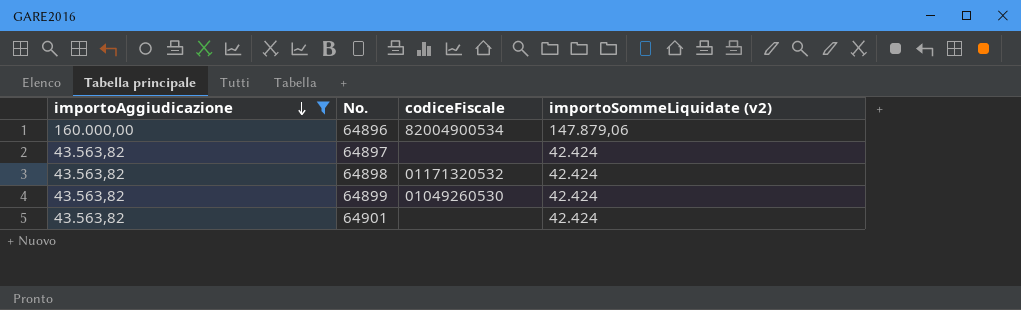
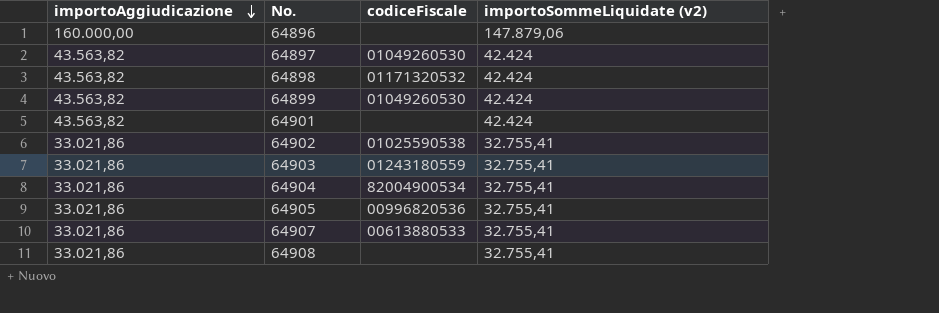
filter: importoAggiudicazione != 33.021,86 -> none
64896 | codiceFiscale: 82004900534 -> none
64897 | codiceFiscale: none -> 01049260530

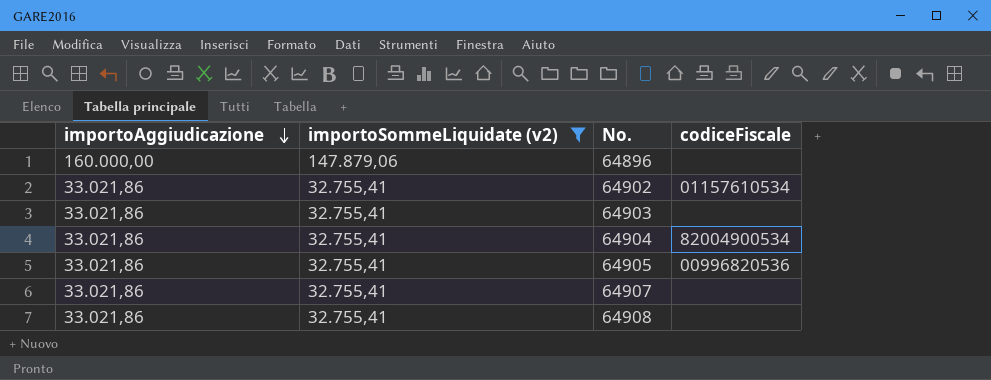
filter: none -> importoSommeLiquidate (v2) != 42.424
column importoSommeLiquidate (v2) | position: 4 -> 2
64902 | codiceFiscale: 01025590538 -> 01157610534
64903 | codiceFiscale: 01243180559 -> none
64907 | codiceFiscale: 00613880533 -> none

